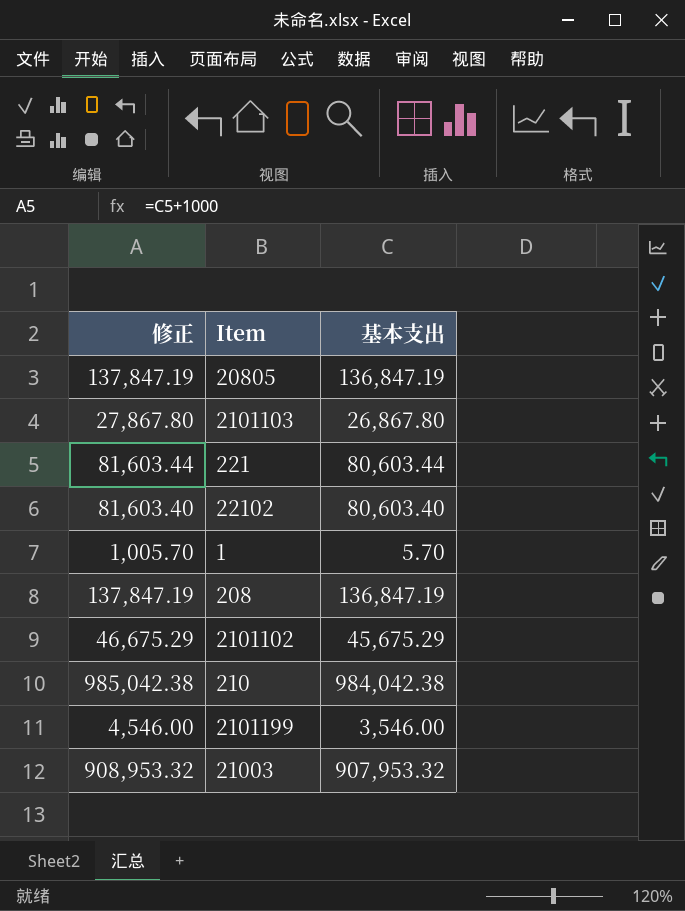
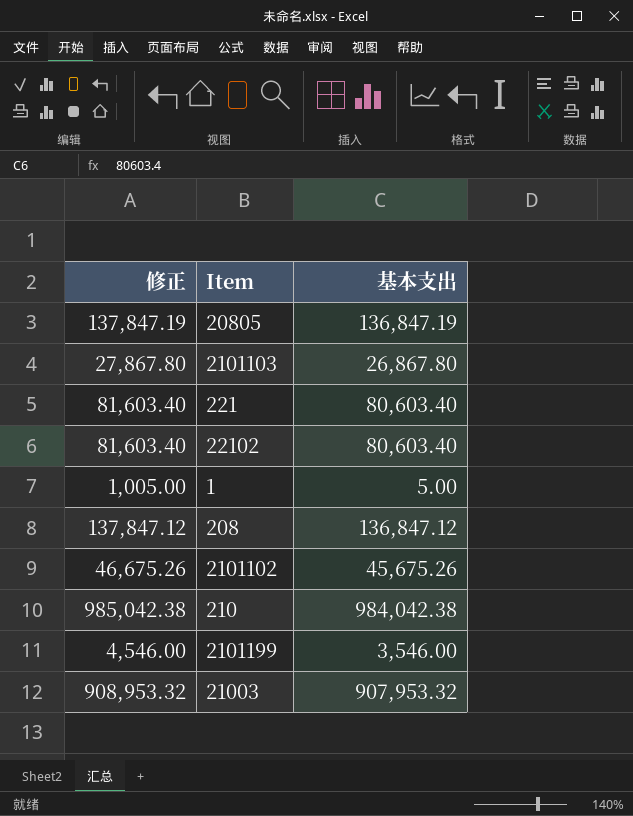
221 | 修正: 81,603.44 -> 81,603.40
221 | 基本支出: 80,603.44 -> 80,603.40
1 | 修正: 1,005.70 -> 1,005.00
1 | 基本支出: 5.70 -> 5.00
208 | 修正: 137,847.19 -> 137,847.12
208 | 基本支出: 136,847.19 -> 136,847.12
2101102 | 修正: 46,675.29 -> 46,675.26
2101102 | 基本支出: 45,675.29 -> 45,675.26

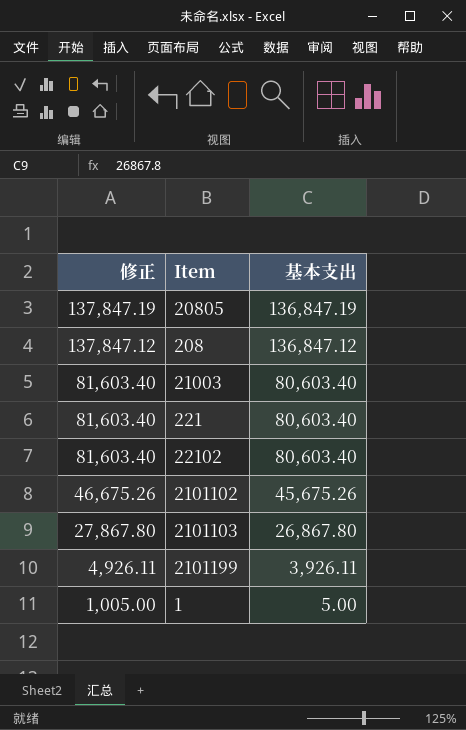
row order: none -> 修正 descending
row 210: 985,042.38 | 984,042.38 -> none
21003 | 修正: 908,953.32 -> 81,603.40
21003 | 基本支出: 907,953.32 -> 80,603.40
2101199 | 修正: 4,546.00 -> 4,926.11
2101199 | 基本支出: 3,546.00 -> 3,926.11

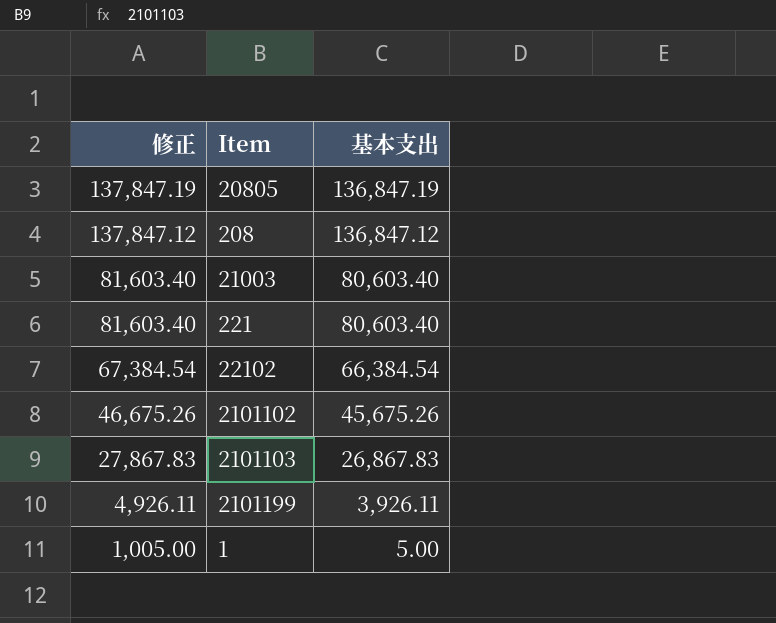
22102 | 修正: 81,603.40 -> 67,384.54
22102 | 基本支出: 80,603.40 -> 66,384.54
2101103 | 修正: 27,867.80 -> 27,867.83
2101103 | 基本支出: 26,867.80 -> 26,867.83

